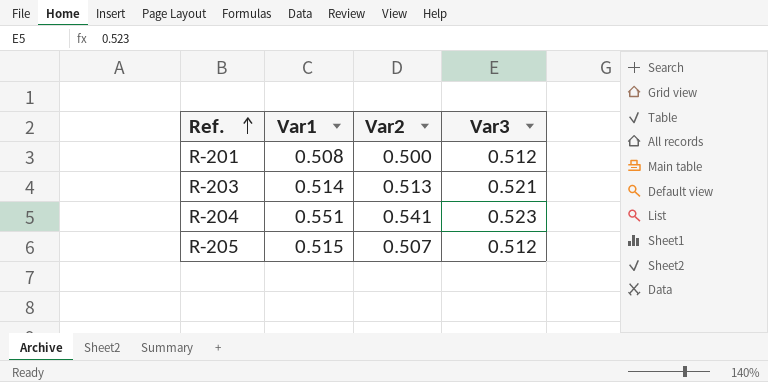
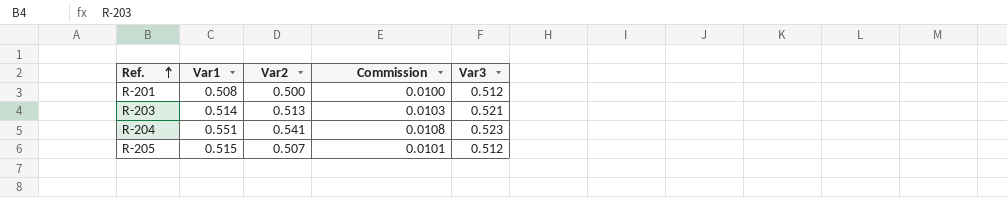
column Commission | formula: none -> [Var2] * 0.02

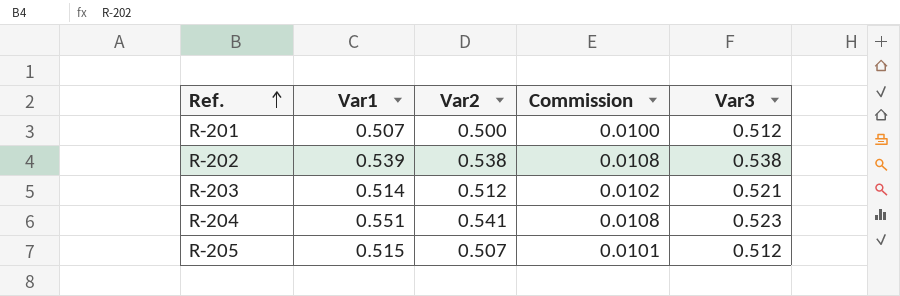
R-201 | Var1: 0.508 -> 0.507
row R-202: none -> 0.539 | 0.538 | 0.0108 | 0.538
R-203 | Var2: 0.513 -> 0.512
R-203 | Commission: 0.0103 -> 0.0102

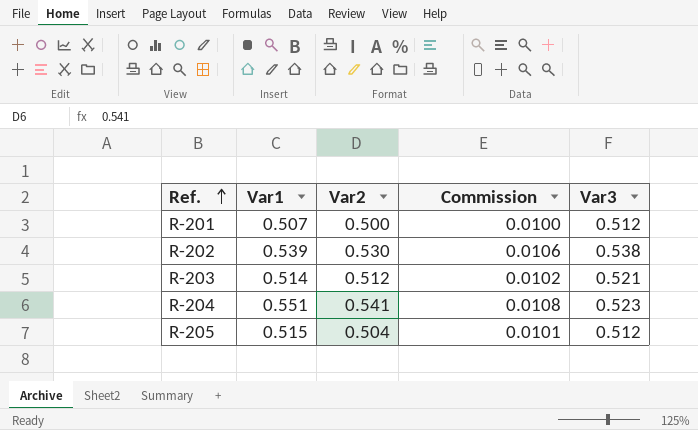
R-202 | Var2: 0.538 -> 0.530
R-202 | Commission: 0.0108 -> 0.0106
R-205 | Var2: 0.507 -> 0.504

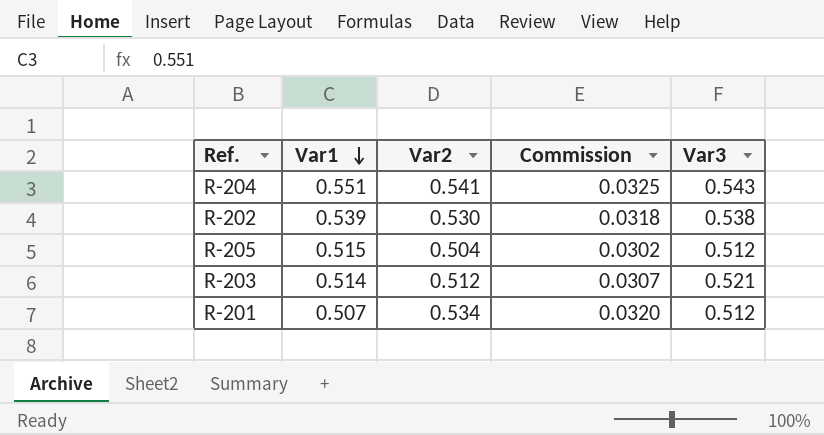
row order: Ref. ascending -> Var1 descending
column Commission | formula: [Var2] * 0.02 -> [Var2] * 0.06
R-204 | Var3: 0.523 -> 0.543
R-201 | Var2: 0.500 -> 0.534

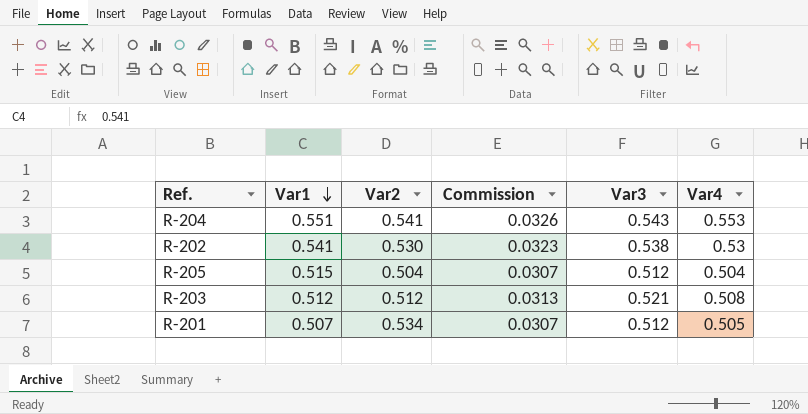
column Commission | formula: [Var2] * 0.06 -> [Var3] * 0.06
column Var4 | position: none -> 6
R-202 | Var1: 0.539 -> 0.541
R-203 | Var1: 0.514 -> 0.512

